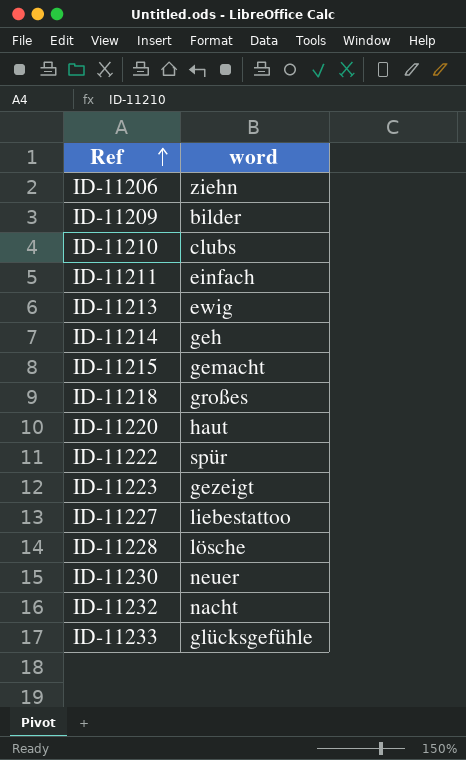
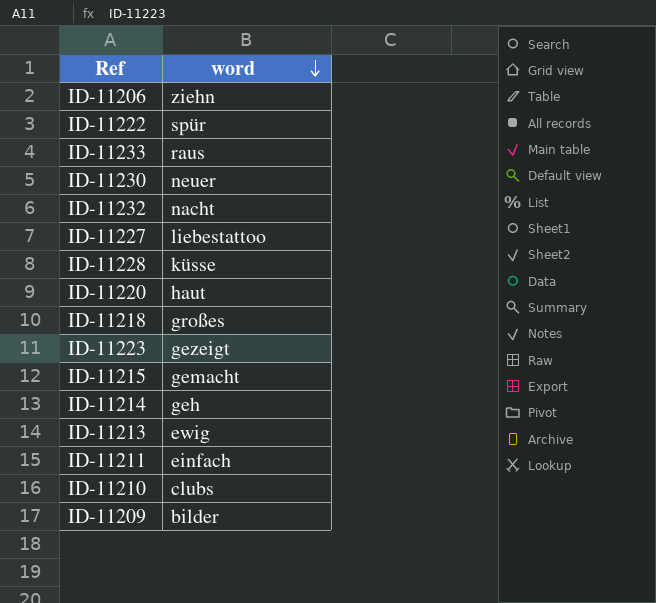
row order: Ref ascending -> word descending
ID-11233 | word: glücksgefühle -> raus
ID-11228 | word: lösche -> küsse

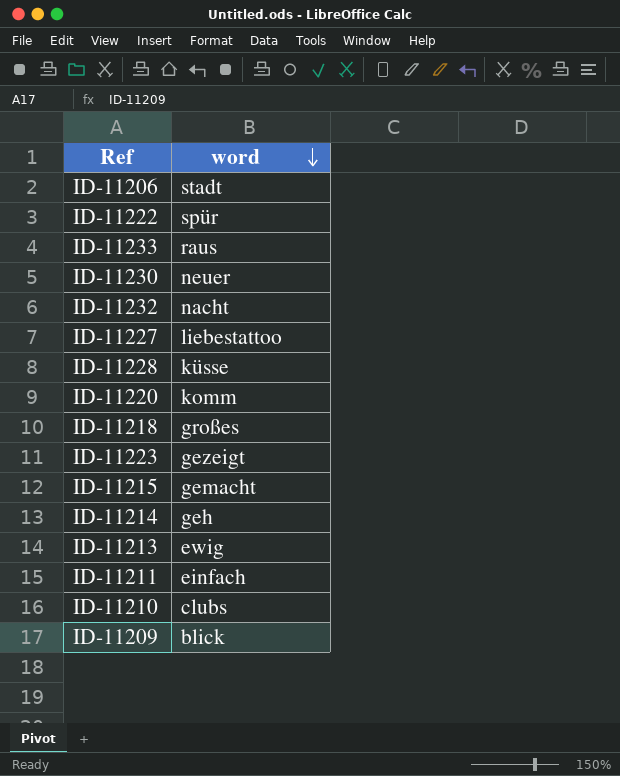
ID-11206 | word: ziehn -> stadt
ID-11220 | word: haut -> komm
ID-11209 | word: bilder -> blick

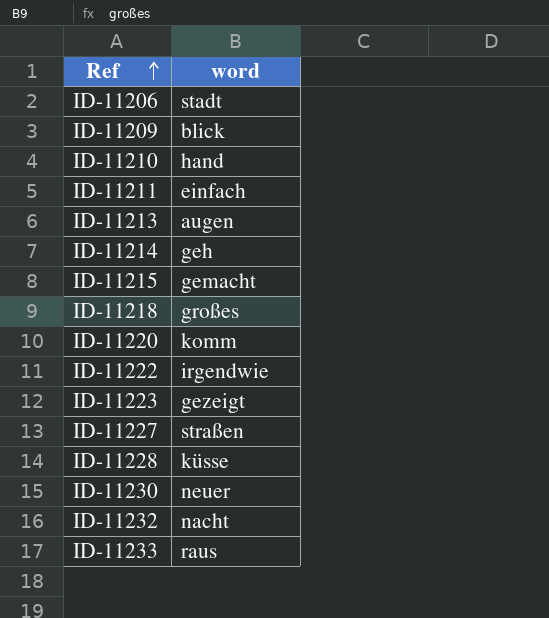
row order: word descending -> Ref ascending
ID-11210 | word: clubs -> hand
ID-11213 | word: ewig -> augen
ID-11222 | word: spür -> irgendwie
ID-11227 | word: liebestattoo -> straßen

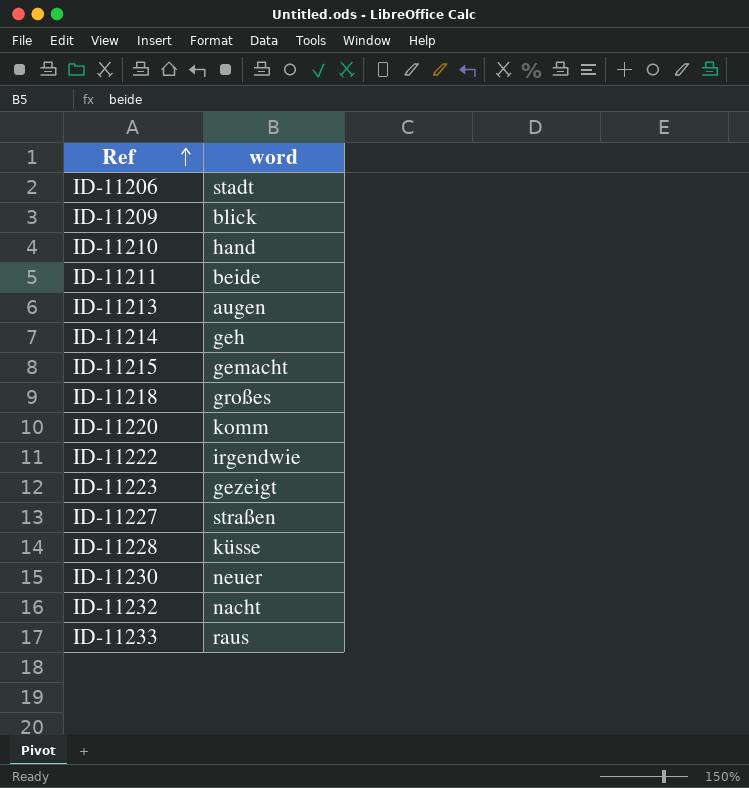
ID-11211 | word: einfach -> beide

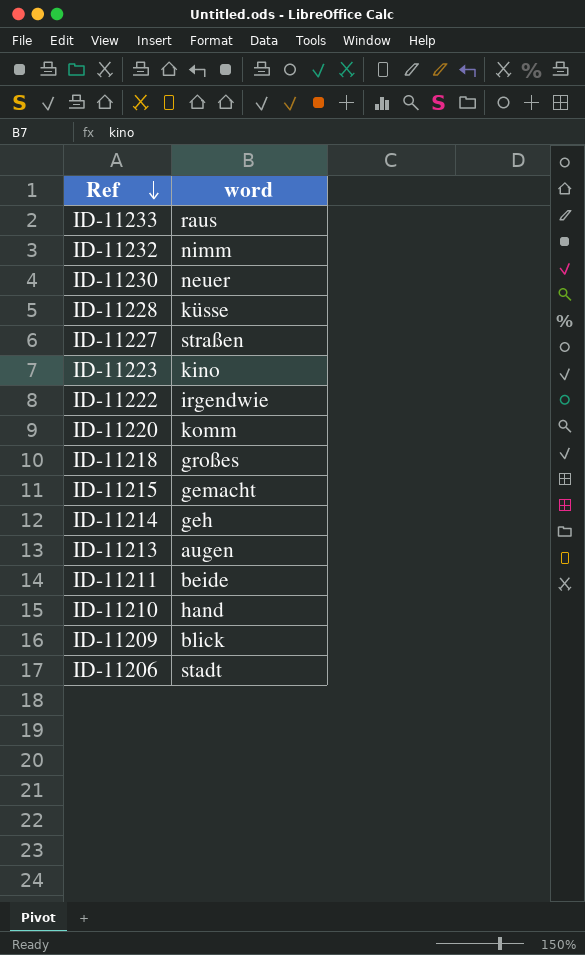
row order: Ref ascending -> Ref descending
ID-11232 | word: nacht -> nimm
ID-11223 | word: gezeigt -> kino

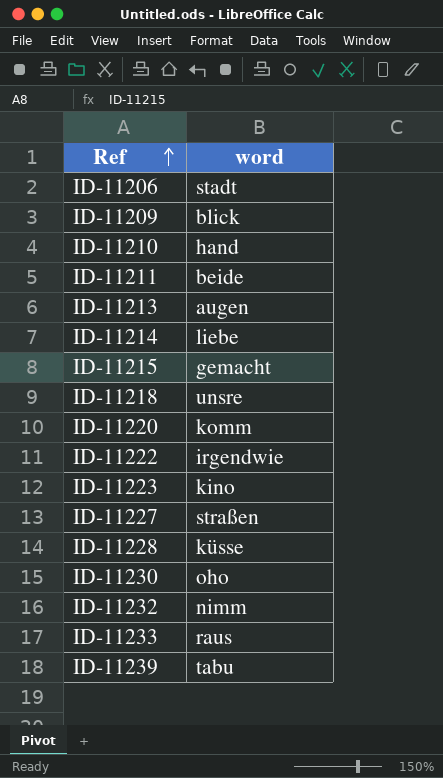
row order: Ref descending -> Ref ascending
ID-11214 | word: geh -> liebe
ID-11218 | word: großes -> unsre
ID-11230 | word: neuer -> oho
row ID-11239: none -> tabu

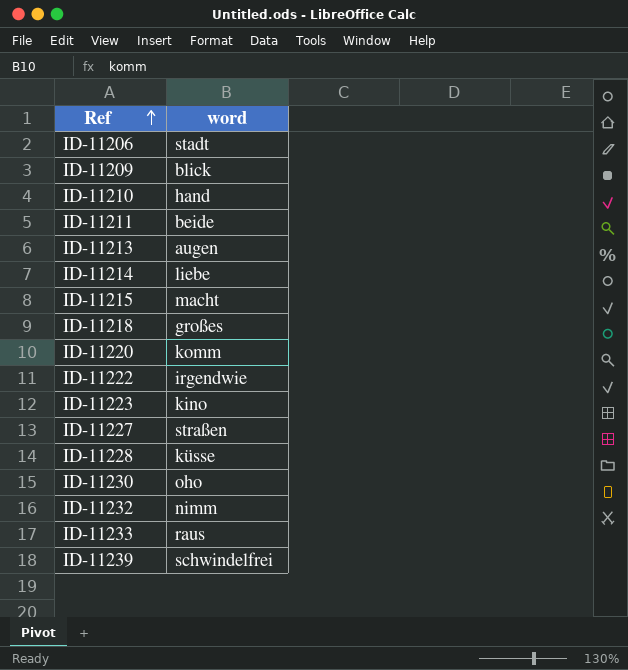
ID-11215 | word: gemacht -> macht
ID-11218 | word: unsre -> großes
ID-11239 | word: tabu -> schwindelfrei

